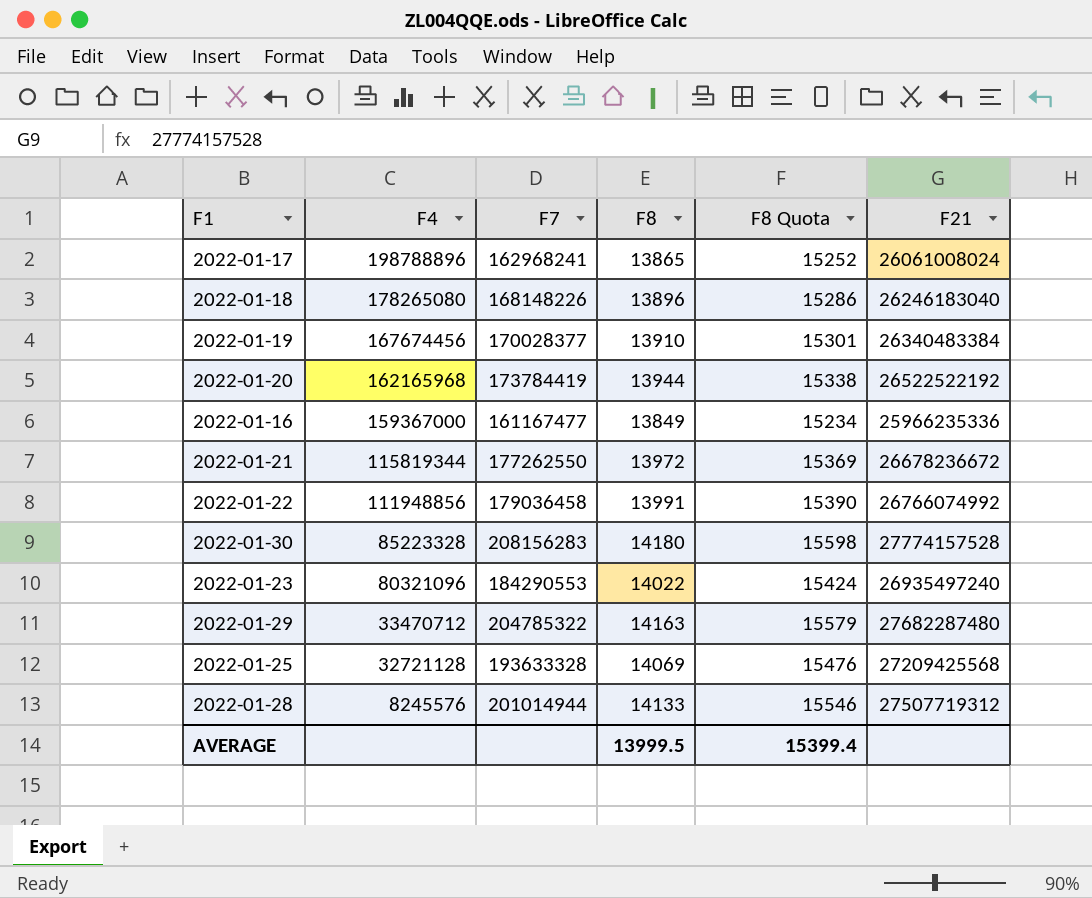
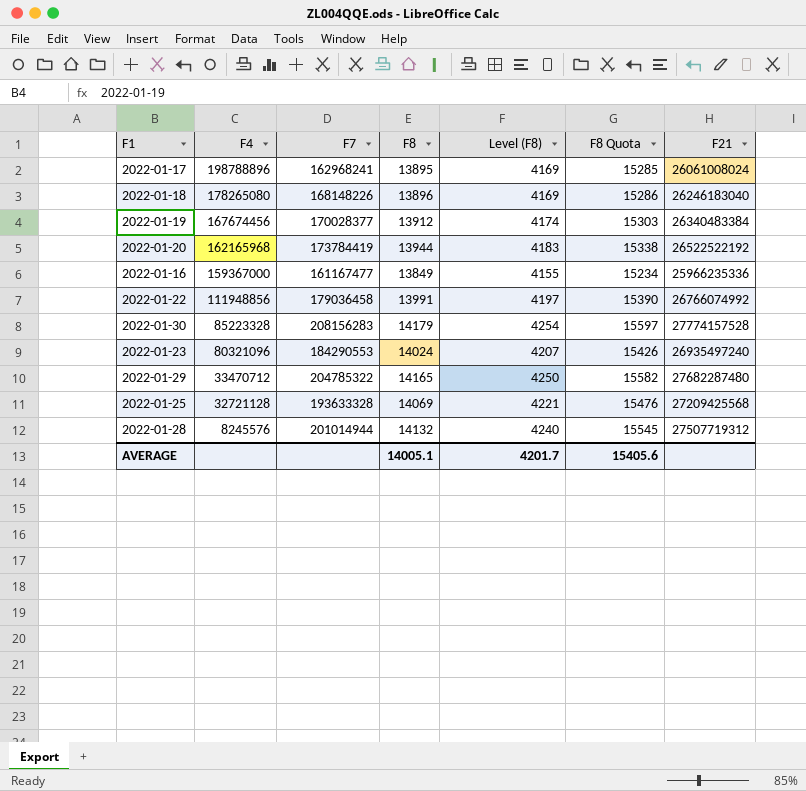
column Level (F8) | formula: none -> [F8] * 0.3
row 2022-01-21: 115819344 | 177262550 | 13972 | 15369 | 26678236672 -> none
2022-01-17 | F8: 13865 -> 13895
2022-01-17 | F8 Quota: 15252 -> 15285
2022-01-19 | F8: 13910 -> 13912
2022-01-19 | F8 Quota: 15301 -> 15303
2022-01-30 | F8: 14180 -> 14179
2022-01-30 | F8 Quota: 15598 -> 15597
2022-01-23 | F8: 14022 -> 14024
2022-01-23 | F8 Quota: 15424 -> 15426
2022-01-29 | F8: 14163 -> 14165
2022-01-29 | F8 Quota: 15579 -> 15582
2022-01-28 | F8: 14133 -> 14132
2022-01-28 | F8 Quota: 15546 -> 15545
AVERAGE | F8: 13999.5 -> 14005.1
AVERAGE | F8 Quota: 15399.4 -> 15405.6

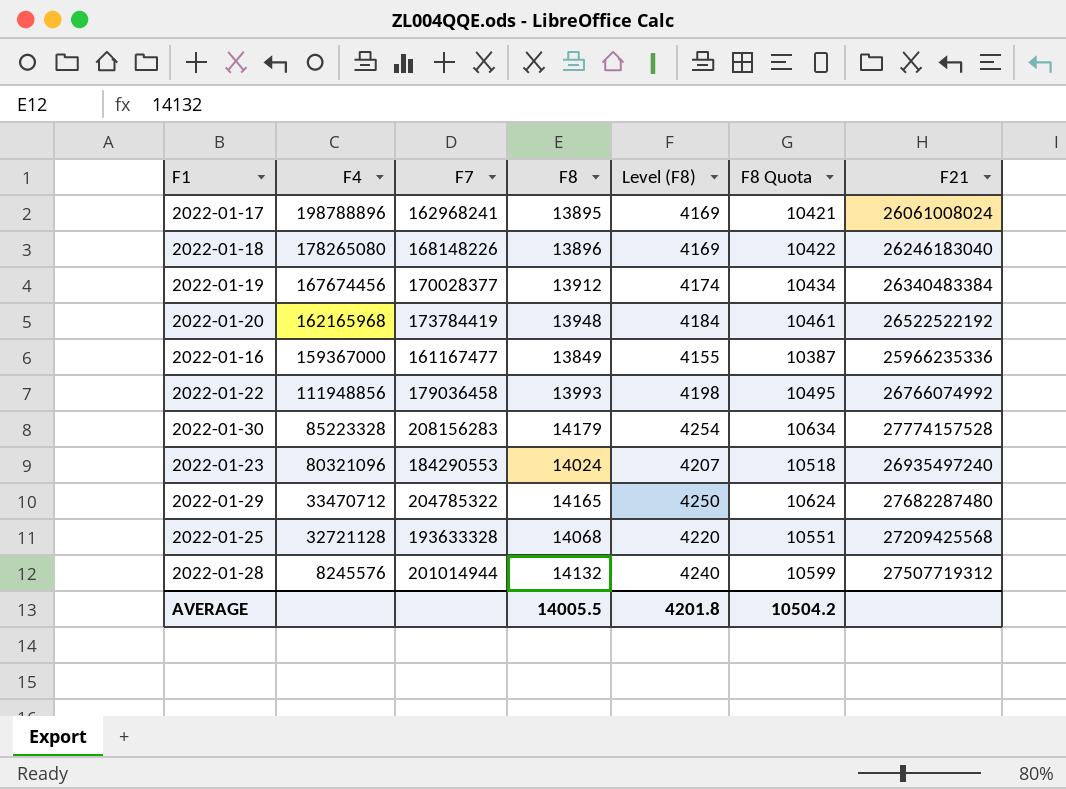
column F8 Quota | formula: [F8] * 1.1 -> [F8] * 0.75
2022-01-20 | F8: 13944 -> 13948
2022-01-20 | Level (F8): 4183 -> 4184
2022-01-22 | F8: 13991 -> 13993
2022-01-22 | Level (F8): 4197 -> 4198
2022-01-25 | F8: 14069 -> 14068
2022-01-25 | Level (F8): 4221 -> 4220
AVERAGE | F8: 14005.1 -> 14005.5
AVERAGE | Level (F8): 4201.7 -> 4201.8
AVERAGE | F8 Quota: 15405.6 -> 10504.2

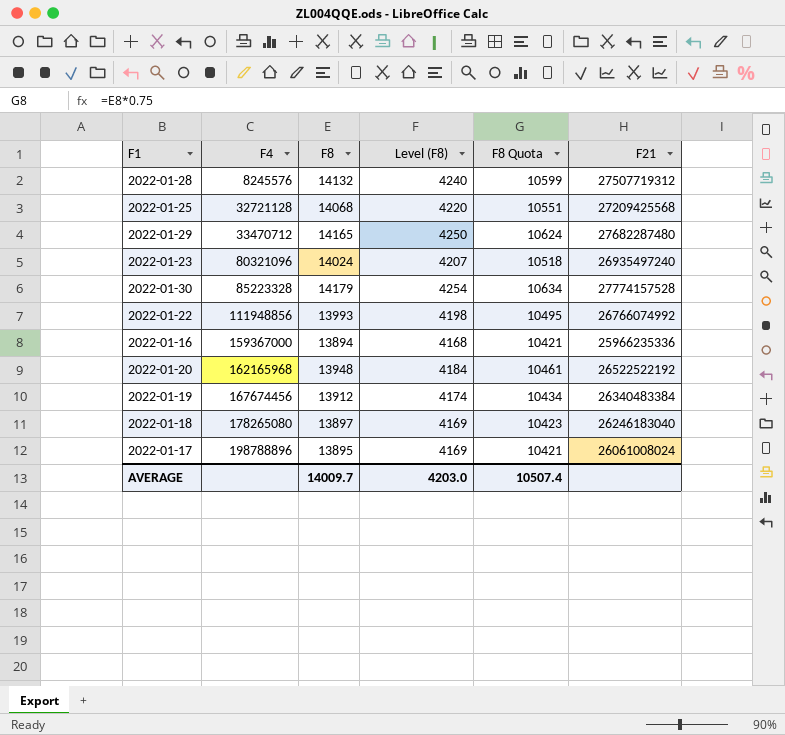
row order: F4 descending -> F4 ascending
column F7 | position: 3 -> none
2022-01-16 | F8: 13849 -> 13894
2022-01-16 | Level (F8): 4155 -> 4168
2022-01-16 | F8 Quota: 10387 -> 10421
2022-01-18 | F8: 13896 -> 13897
2022-01-18 | F8 Quota: 10422 -> 10423
AVERAGE | F8: 14005.5 -> 14009.7
AVERAGE | Level (F8): 4201.8 -> 4203.0
AVERAGE | F8 Quota: 10504.2 -> 10507.4

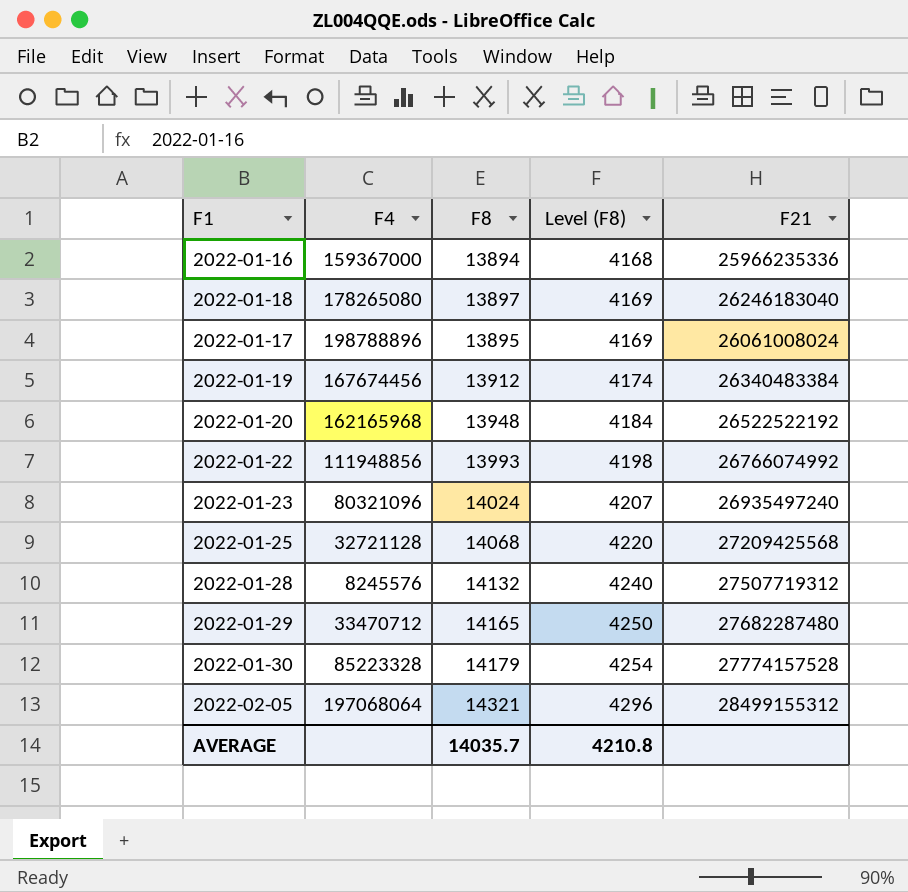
row order: F4 ascending -> Level (F8) ascending
column F8 Quota | formula: [F8] * 0.75 -> none
row 2022-02-05: none -> 197068064 | 14321 | 4296 | 28499155312
AVERAGE | F8: 14009.7 -> 14035.7
AVERAGE | Level (F8): 4203.0 -> 4210.8

